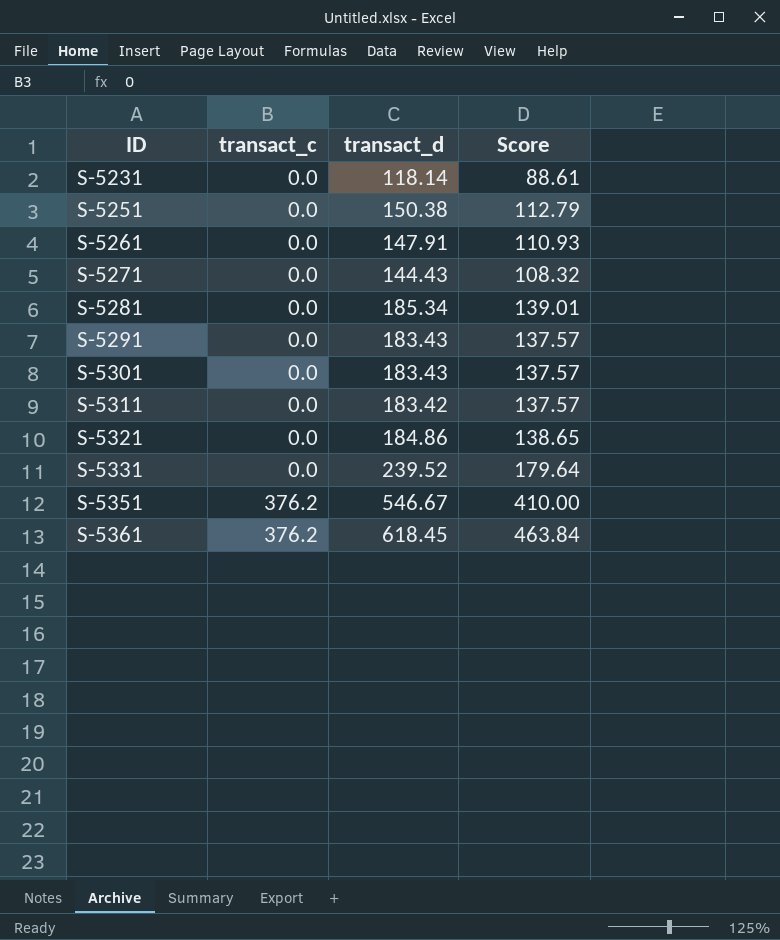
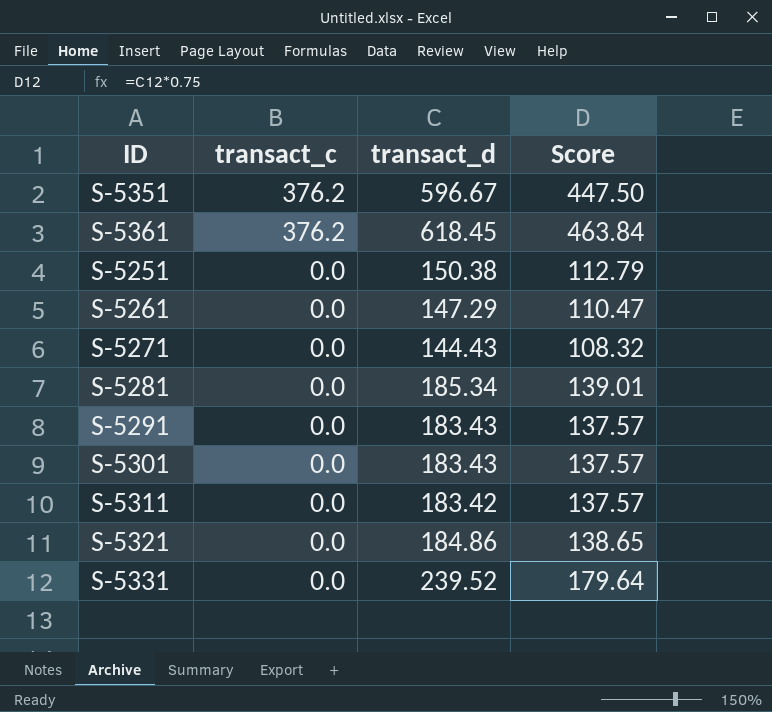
row order: ID ascending -> transact_c descending
row S-5231: 0.0 | 118.14 | 88.61 -> none
S-5351 | transact_d: 546.67 -> 596.67
S-5351 | Score: 410.00 -> 447.50
S-5261 | transact_d: 147.91 -> 147.29
S-5261 | Score: 110.93 -> 110.47

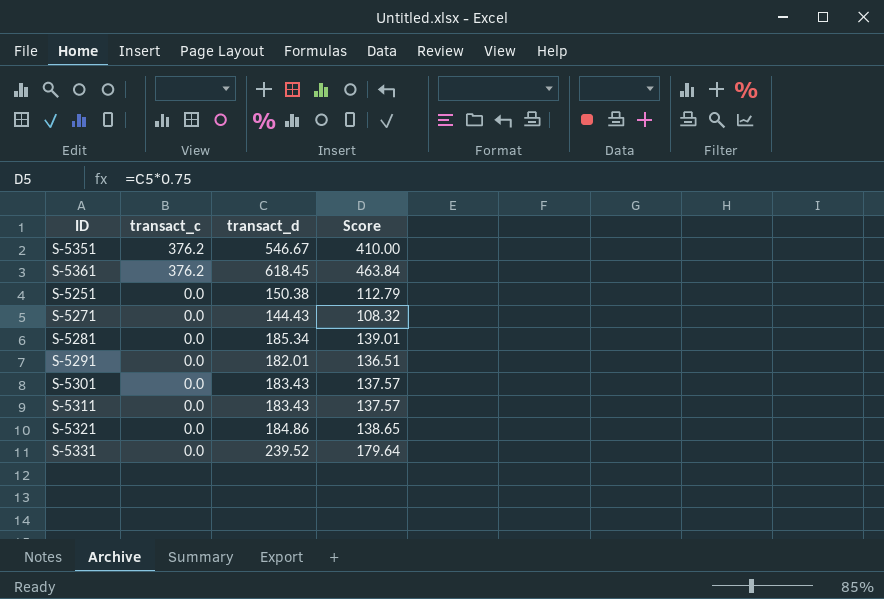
row S-5261: 0.0 | 147.29 | 110.47 -> none
S-5351 | transact_d: 596.67 -> 546.67
S-5351 | Score: 447.50 -> 410.00
S-5291 | transact_d: 183.43 -> 182.01
S-5291 | Score: 137.57 -> 136.51
S-5311 | transact_d: 183.42 -> 183.43

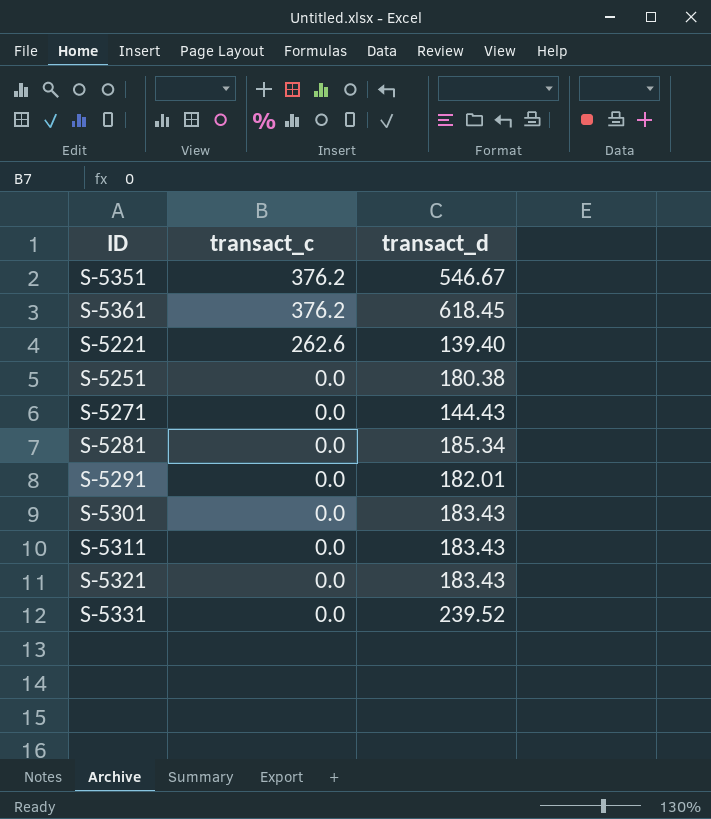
column Score | formula: [transact_d] * 0.75 -> none
row S-5221: none -> 262.6 | 139.40
S-5251 | transact_d: 150.38 -> 180.38
S-5321 | transact_d: 184.86 -> 183.43

